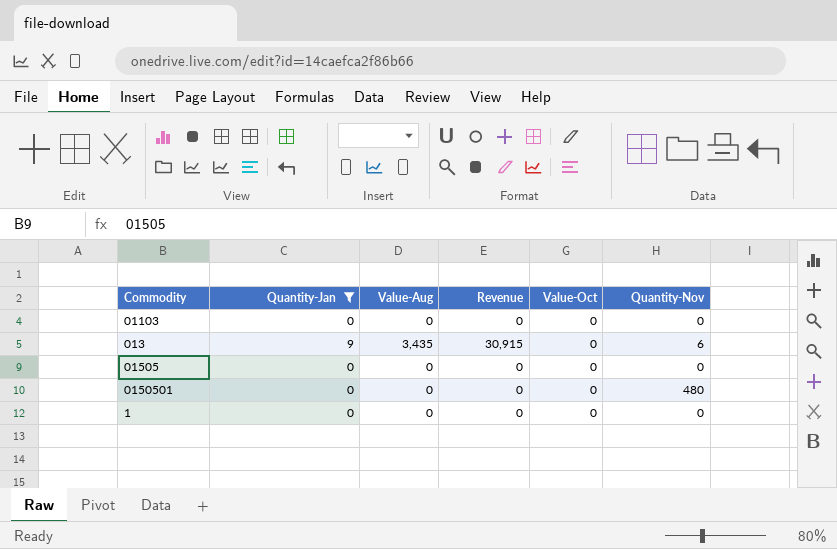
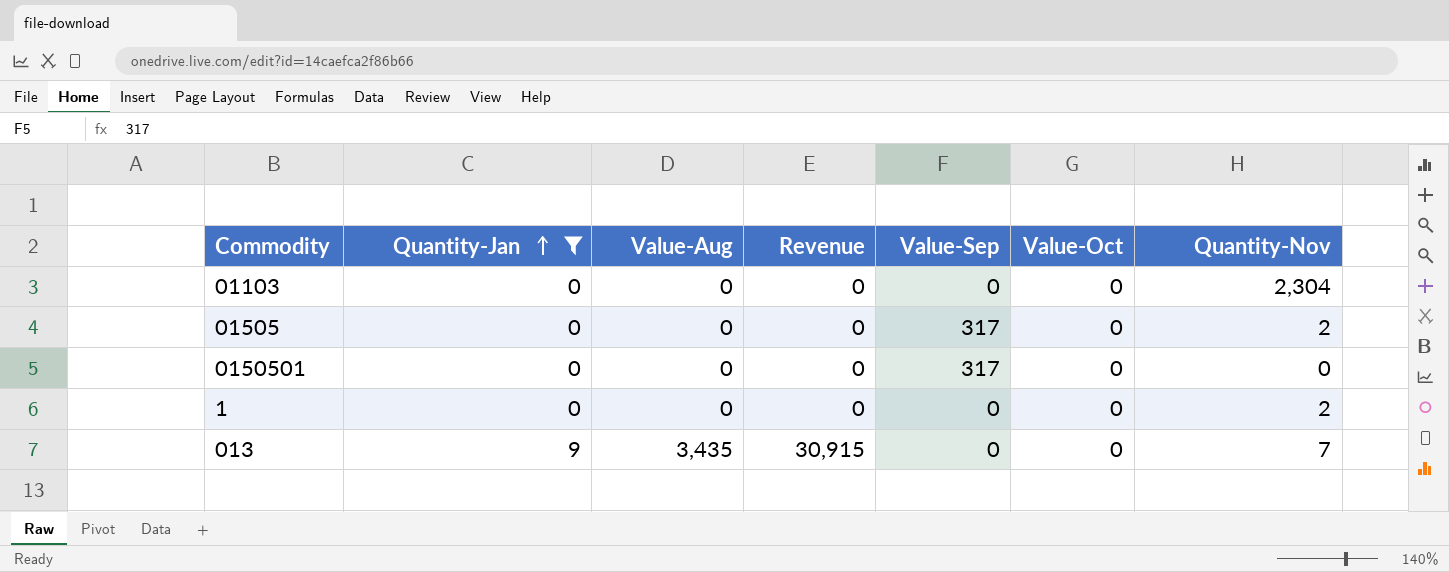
row order: none -> Quantity-Jan ascending
column Value-Sep | position: none -> 5
01103 | Quantity-Nov: 0 -> 2,304
01505 | Quantity-Nov: 0 -> 2
0150501 | Quantity-Nov: 480 -> 0
1 | Quantity-Nov: 0 -> 2
013 | Quantity-Nov: 6 -> 7

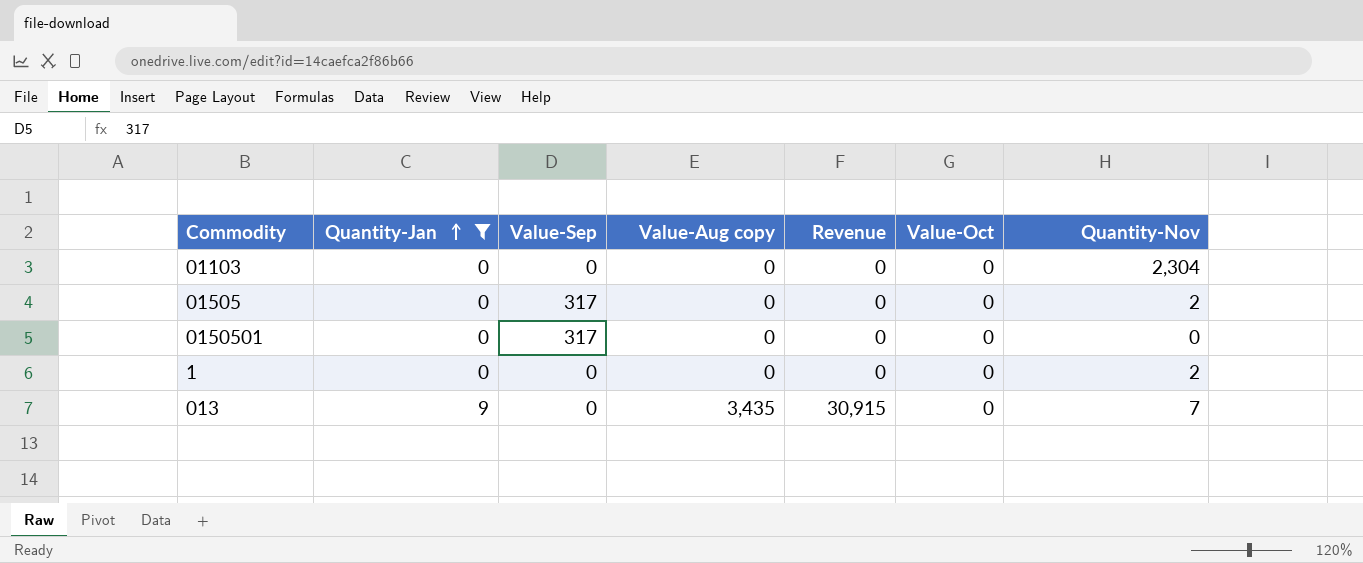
column Value-Sep | position: 5 -> 3
column name: Value-Aug -> Value-Aug copy

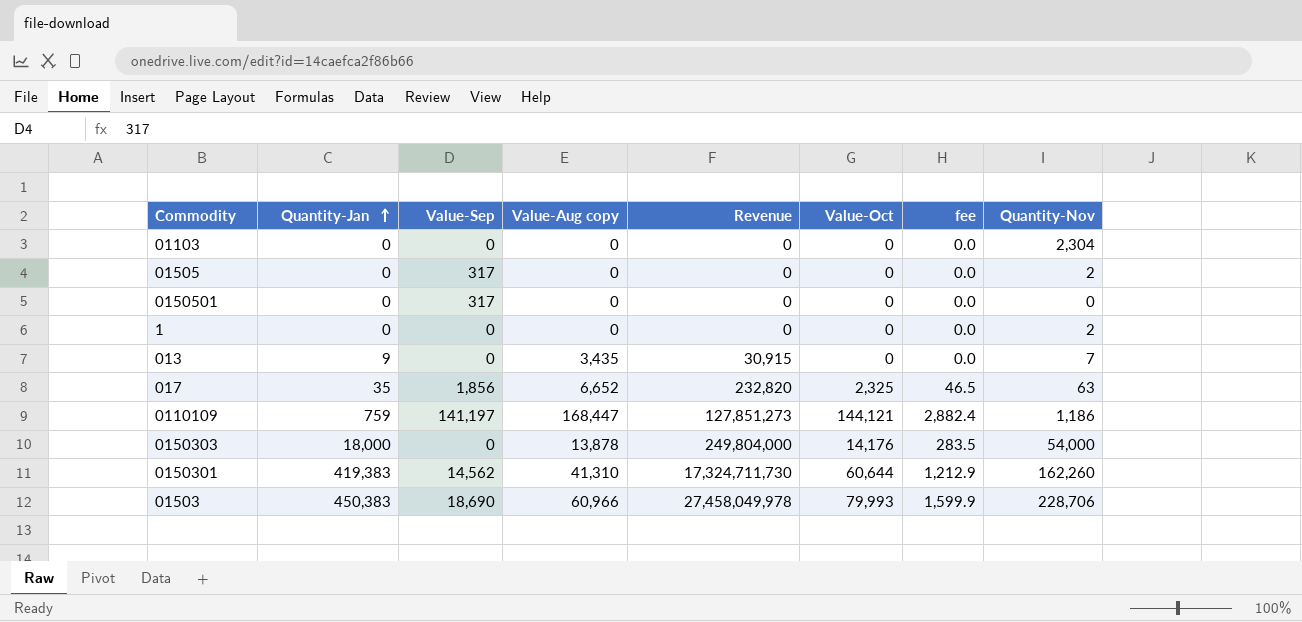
filter: Quantity-Jan <= 9 -> none
column fee | formula: none -> [Value-Oct] * 0.02

